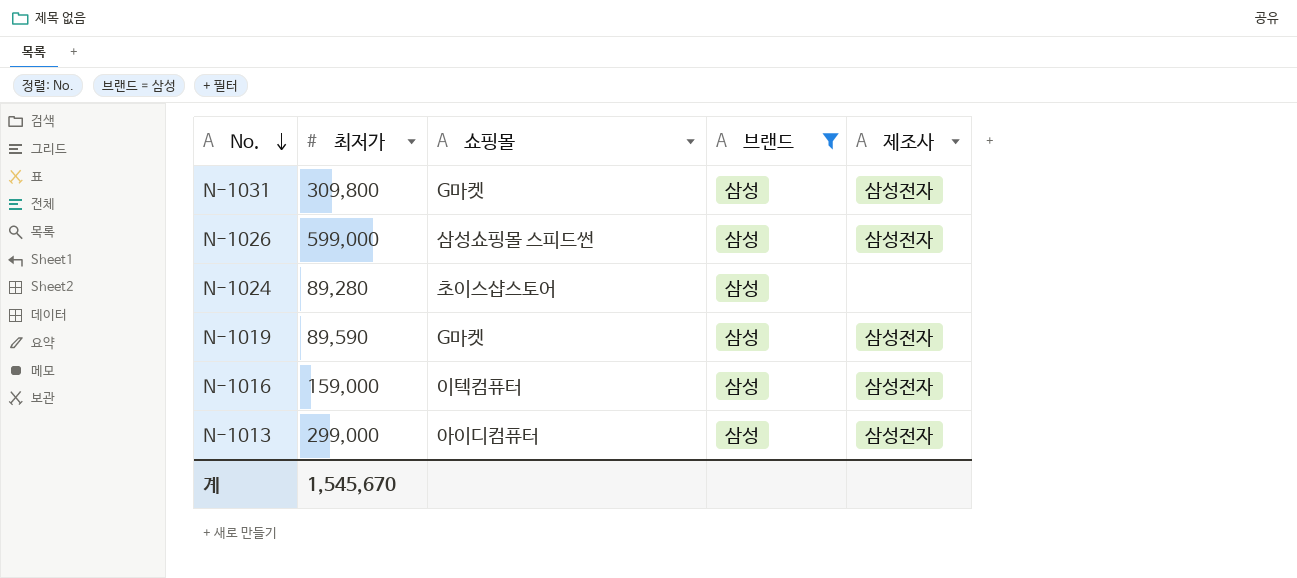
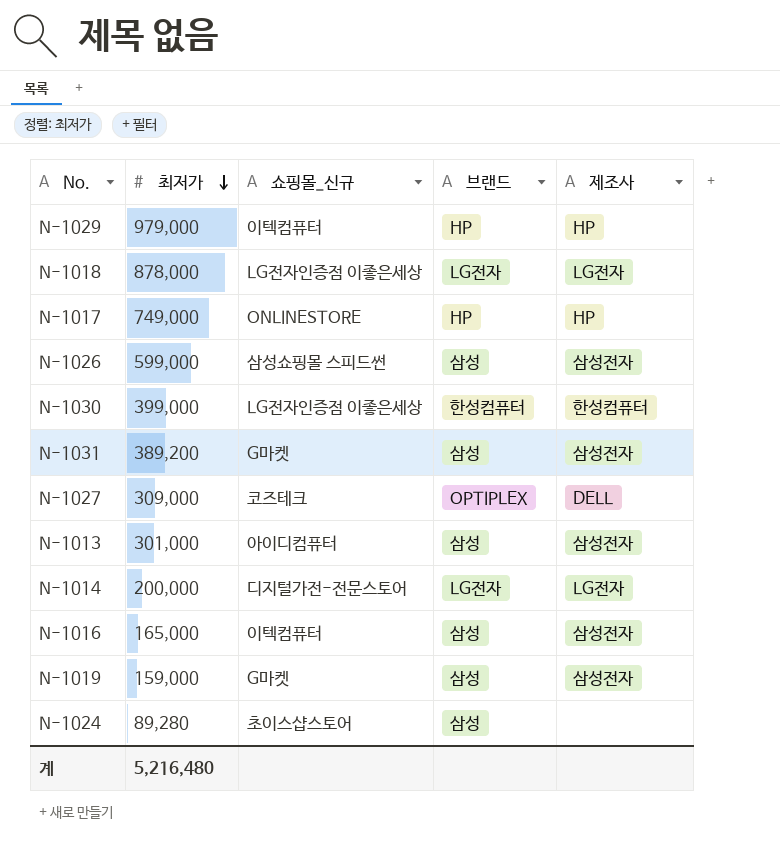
filter: 브랜드 = 삼성 -> none
row order: No. descending -> 최저가 descending
column name: 쇼핑몰 -> 쇼핑몰_신규
N-1031 | 최저가: 309,800 -> 389,200
N-1013 | 최저가: 299,000 -> 301,000
N-1016 | 최저가: 159,000 -> 165,000
N-1019 | 최저가: 89,590 -> 159,000
계 | 최저가: 1,545,670 -> 5,216,480

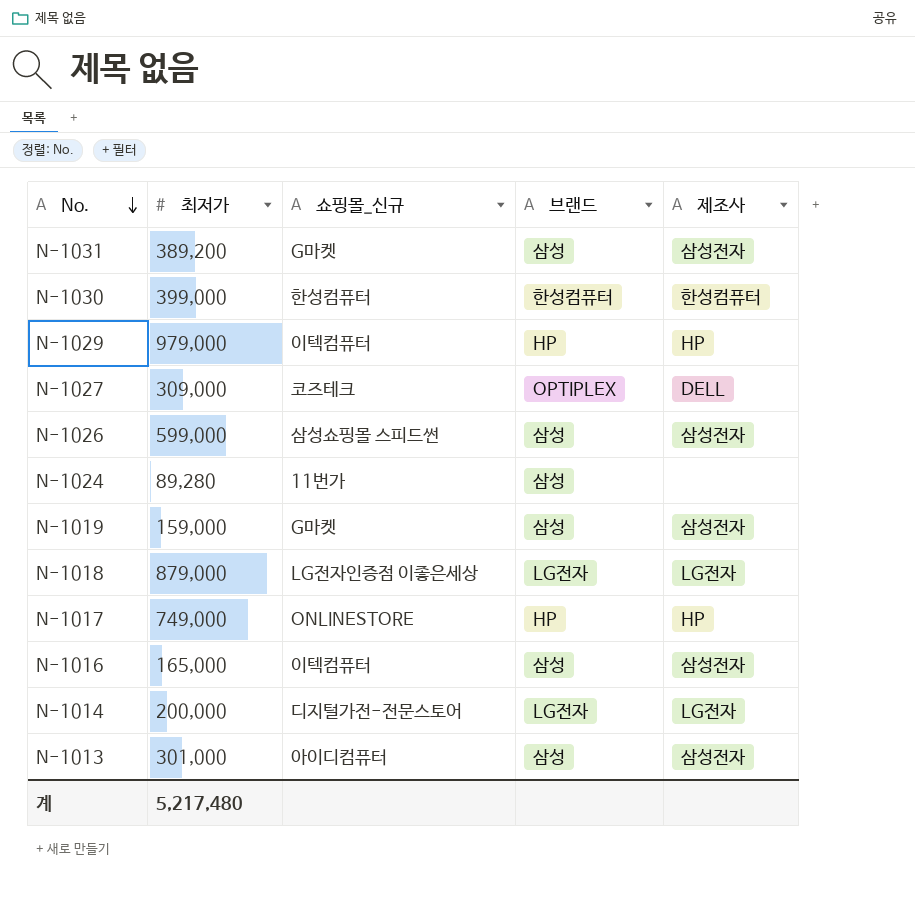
row order: 최저가 descending -> No. descending
N-1030 | 쇼핑몰_신규: LG전자인증점 이좋은세상 -> 한성컴퓨터
N-1024 | 쇼핑몰_신규: 초이스샵스토어 -> 11번가
N-1018 | 최저가: 878,000 -> 879,000
계 | 최저가: 5,216,480 -> 5,217,480

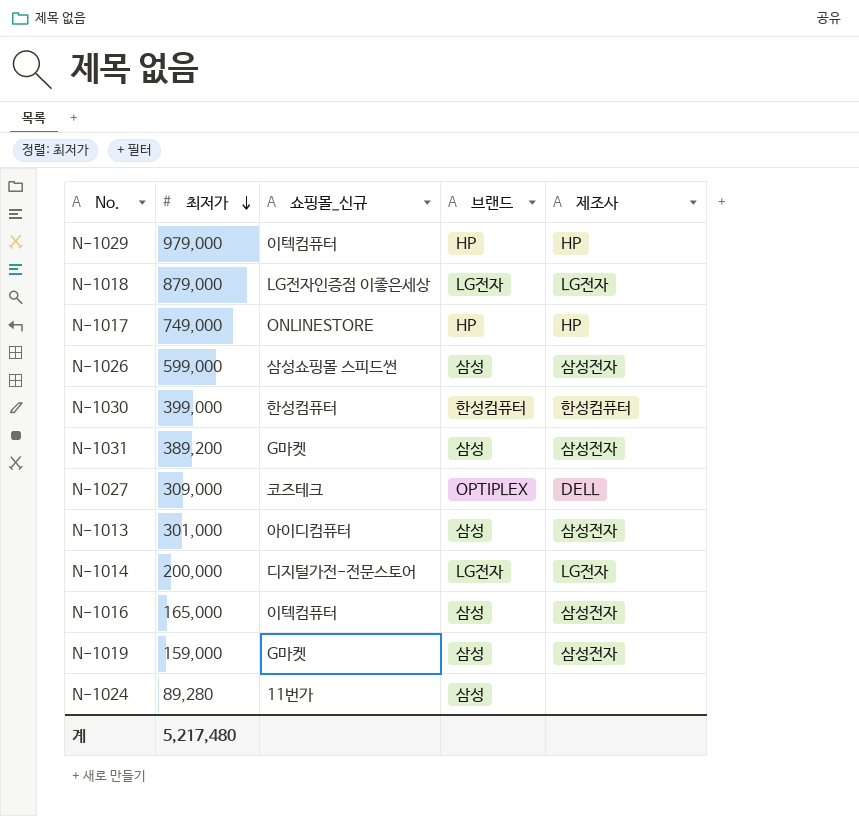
row order: No. descending -> 최저가 descending

